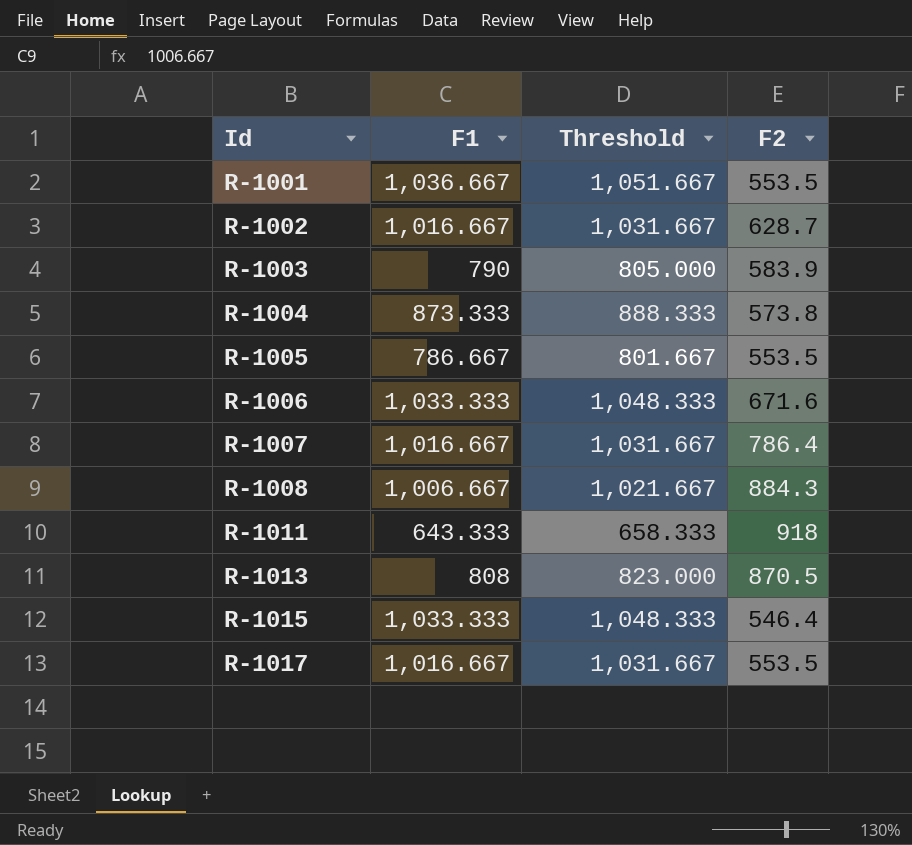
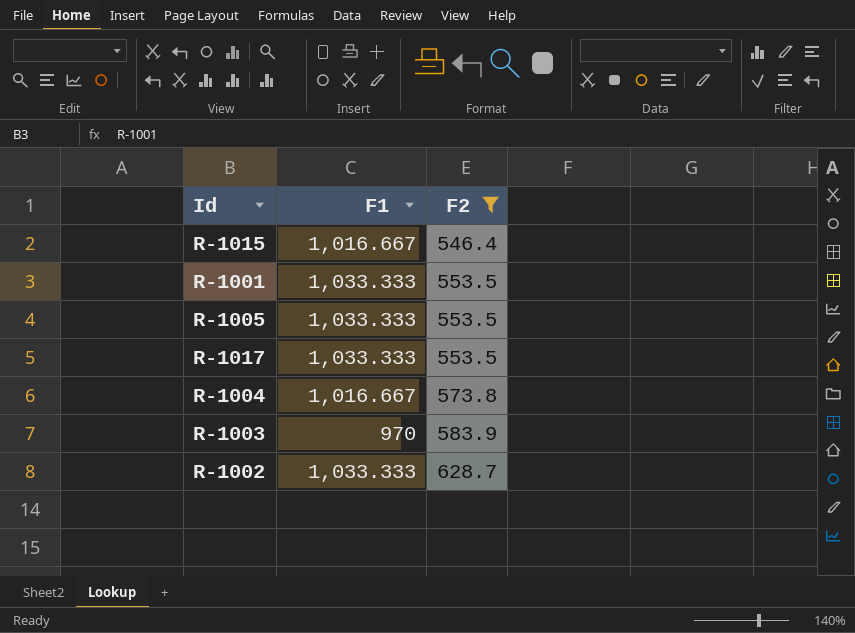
filter: none -> F2 <= 628.7
row order: Id ascending -> F2 ascending
column Threshold | formula: [F1] + 15 -> none
R-1015 | F1: 1,033.333 -> 1,016.667
R-1001 | F1: 1,036.667 -> 1,033.333
R-1005 | F1: 786.667 -> 1,033.333
R-1017 | F1: 1,016.667 -> 1,033.333
R-1004 | F1: 873.333 -> 1,016.667
R-1003 | F1: 790 -> 970
R-1002 | F1: 1,016.667 -> 1,033.333

